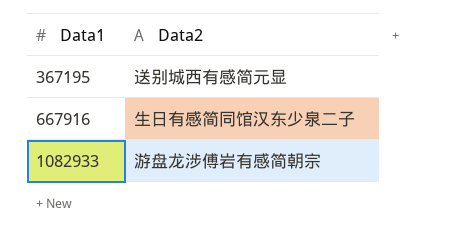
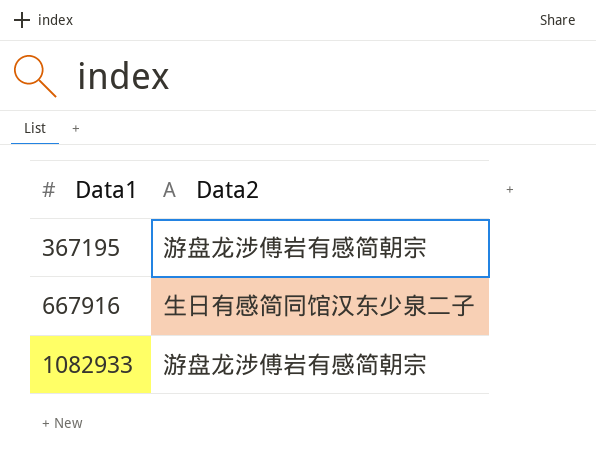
367195 | Data2: 送别城西有感简元显 -> 游盘龙涉傅岩有感简朝宗

